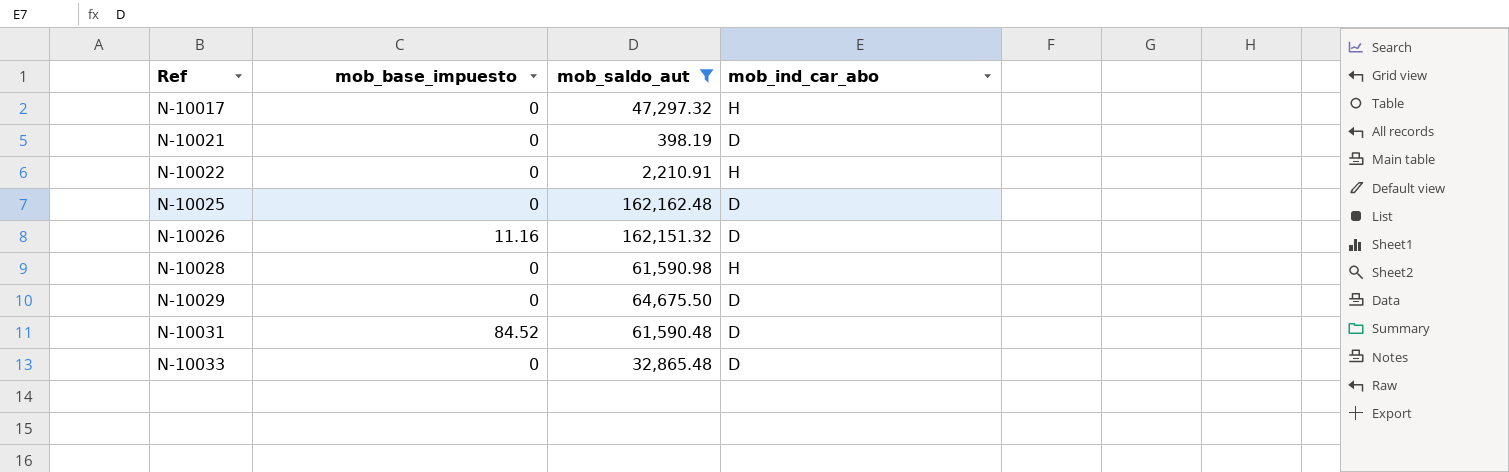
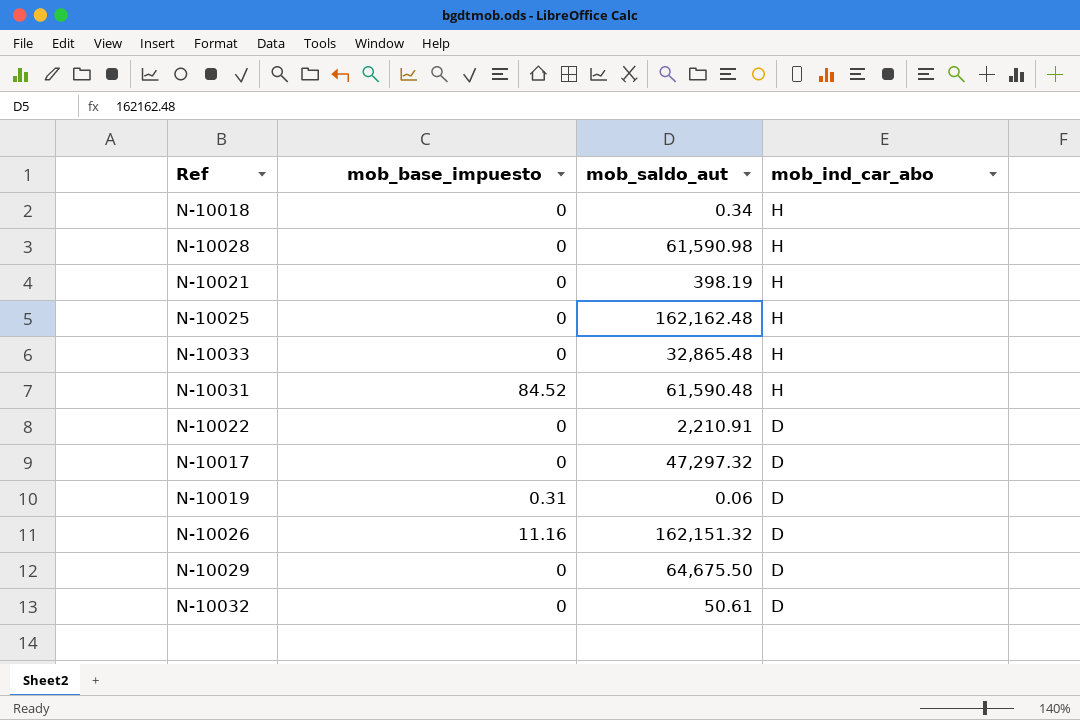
filter: mob_saldo_aut >= 398.19 -> none
row order: Ref ascending -> mob_ind_car_abo descending
N-10021 | mob_ind_car_abo: D -> H
N-10025 | mob_ind_car_abo: D -> H
N-10033 | mob_ind_car_abo: D -> H
N-10031 | mob_ind_car_abo: D -> H
N-10022 | mob_ind_car_abo: H -> D
N-10017 | mob_ind_car_abo: H -> D

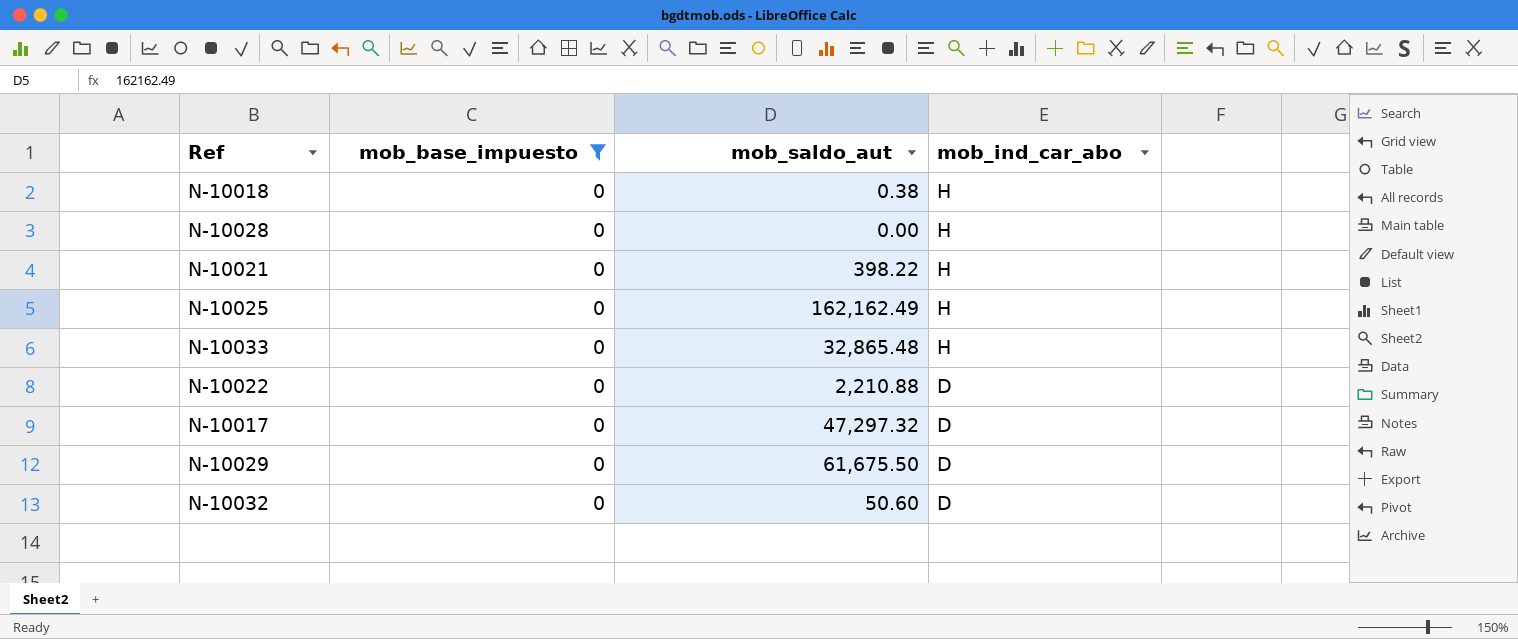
filter: none -> mob_base_impuesto = 0
N-10018 | mob_saldo_aut: 0.34 -> 0.38
N-10028 | mob_saldo_aut: 61,590.98 -> 0.00
N-10021 | mob_saldo_aut: 398.19 -> 398.22
N-10025 | mob_saldo_aut: 162,162.48 -> 162,162.49
N-10022 | mob_saldo_aut: 2,210.91 -> 2,210.88
N-10029 | mob_saldo_aut: 64,675.50 -> 61,675.50
N-10032 | mob_saldo_aut: 50.61 -> 50.60

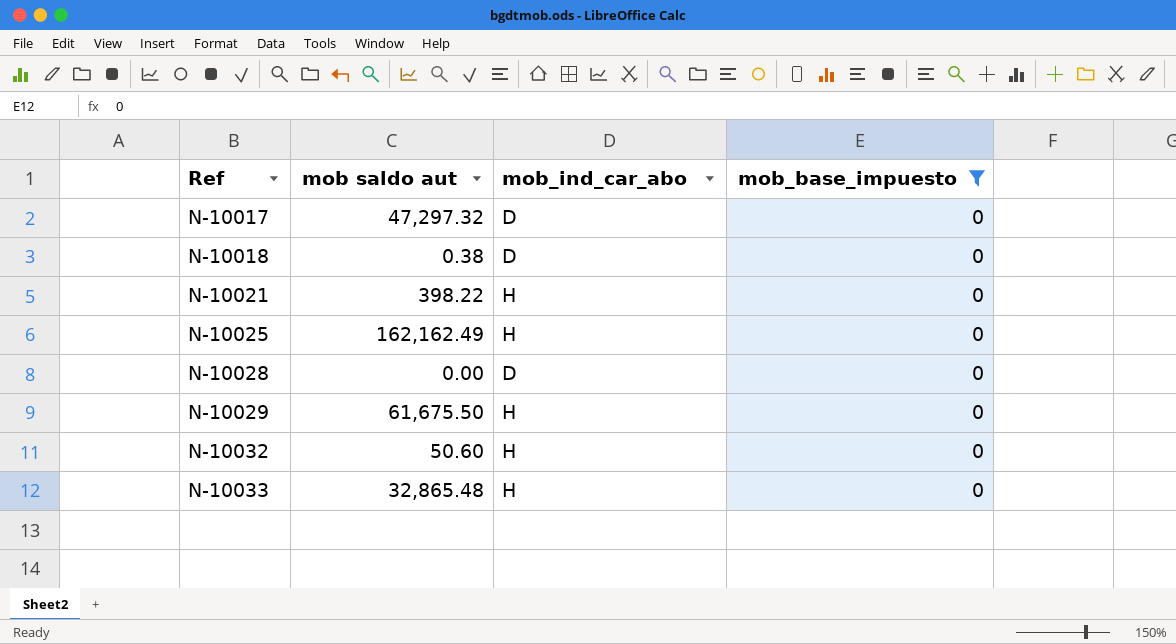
row order: mob_ind_car_abo descending -> Ref ascending
column name: mob_saldo_aut -> mob saldo aut
column mob_base_impuesto | position: 2 -> 4
row N-10022: 0 | 2,210.88 | D -> none
N-10018 | mob_ind_car_abo: H -> D
N-10028 | mob_ind_car_abo: H -> D
N-10029 | mob_ind_car_abo: D -> H
N-10032 | mob_ind_car_abo: D -> H

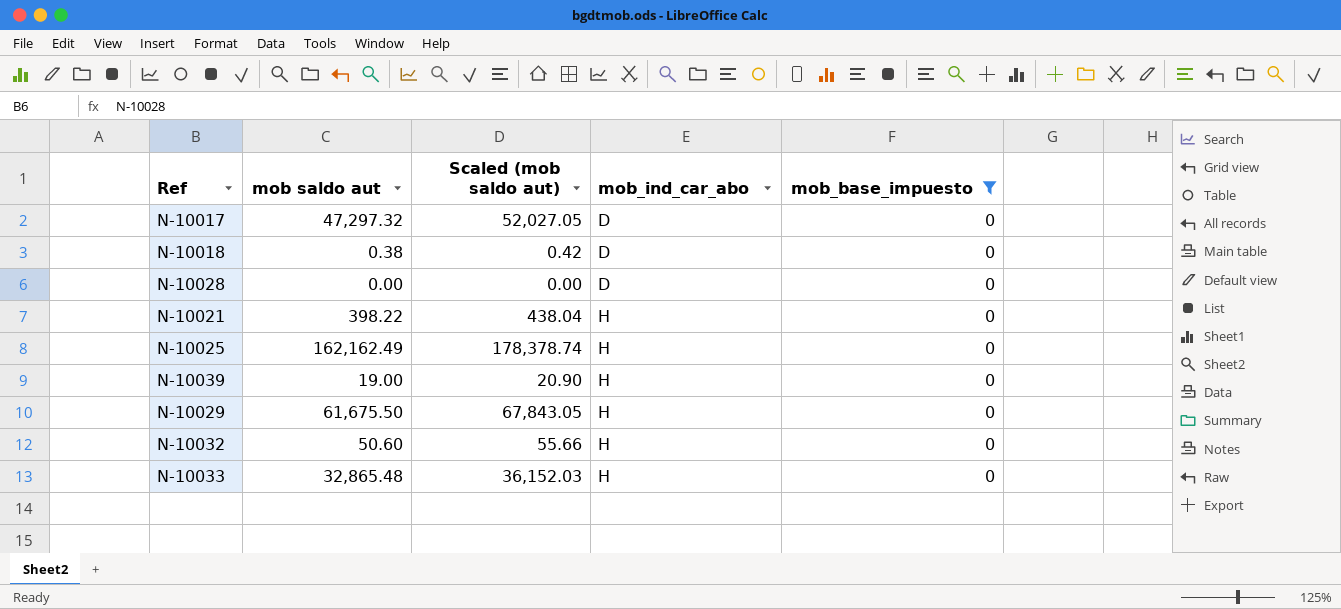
row order: Ref ascending -> mob_ind_car_abo ascending
column Scaled (mob saldo aut) | formula: none -> [mob saldo aut] * 1.1
row N-10039: none -> 19.00 | 20.90 | H | 0

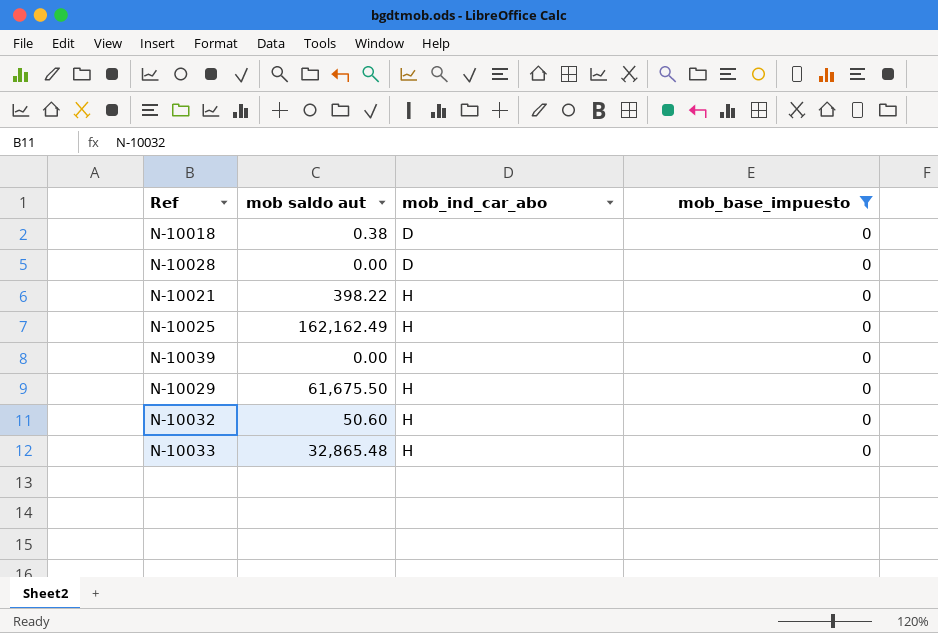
column Scaled (mob saldo aut) | formula: [mob saldo aut] * 1.1 -> none
row N-10017: 47,297.32 | 52,027.05 | D | 0 -> none
N-10039 | mob saldo aut: 19.00 -> 0.00

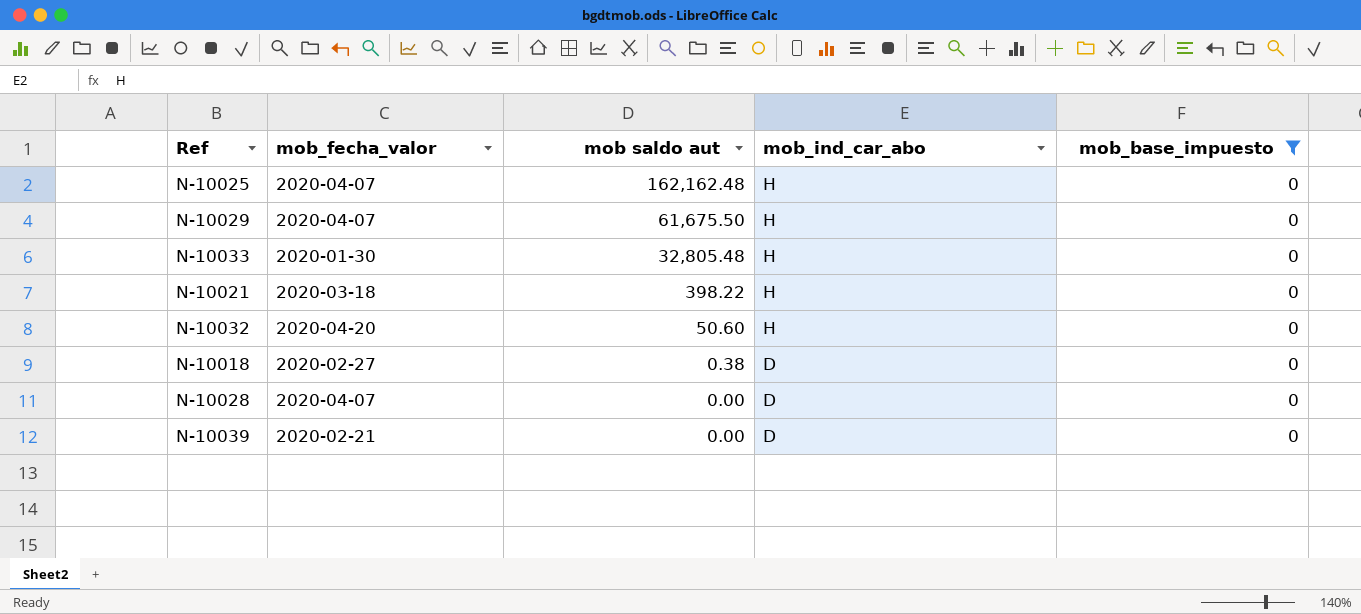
row order: mob_ind_car_abo ascending -> mob saldo aut descending
column mob_fecha_valor | position: none -> 2
N-10025 | mob saldo aut: 162,162.49 -> 162,162.48
N-10033 | mob saldo aut: 32,865.48 -> 32,805.48
N-10039 | mob_ind_car_abo: H -> D

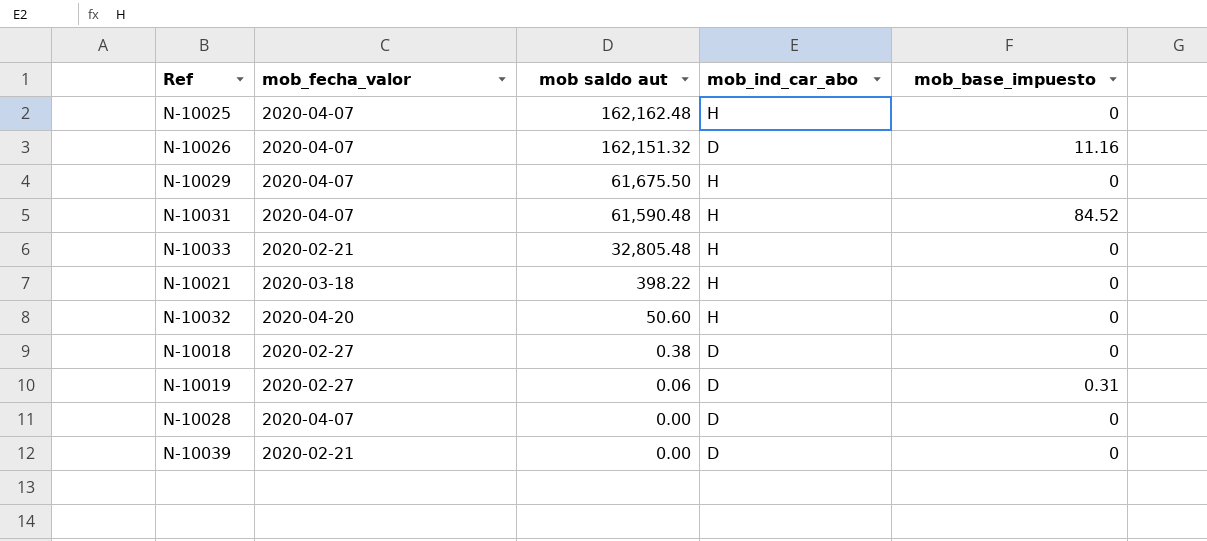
filter: mob_base_impuesto = 0 -> none
N-10033 | mob_fecha_valor: 2020-01-30 -> 2020-02-21

